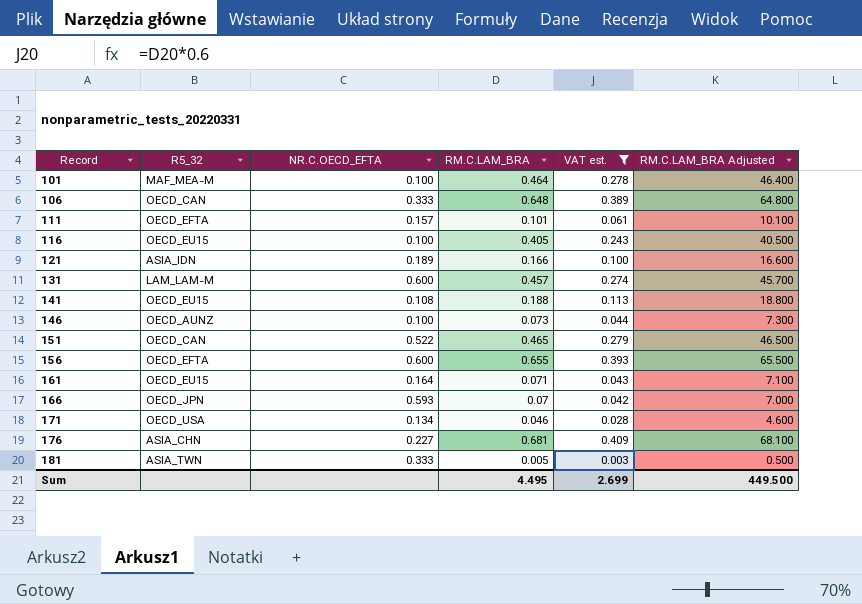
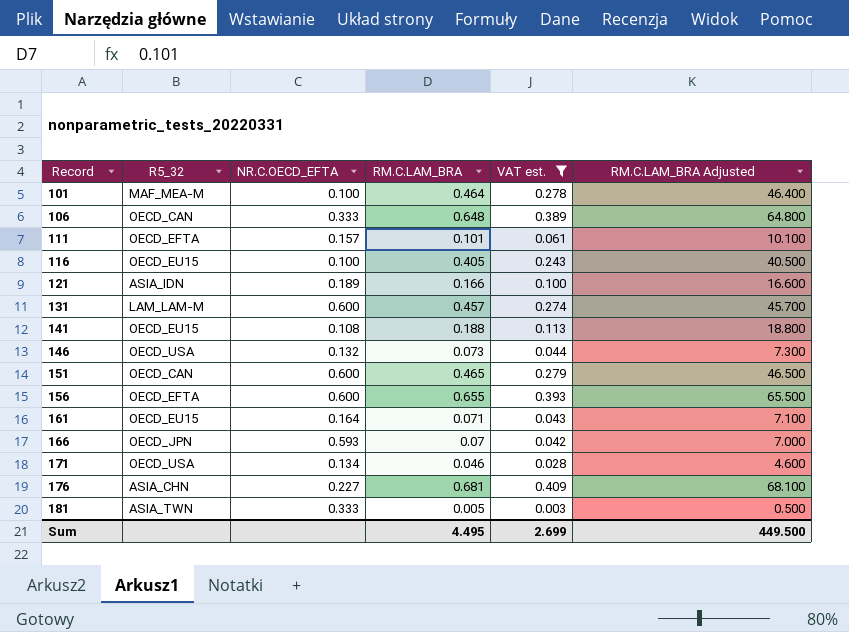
146 | R5_32: OECD_AUNZ -> OECD_USA
146 | NR.C.OECD_EFTA: 0.100 -> 0.132
151 | NR.C.OECD_EFTA: 0.522 -> 0.600

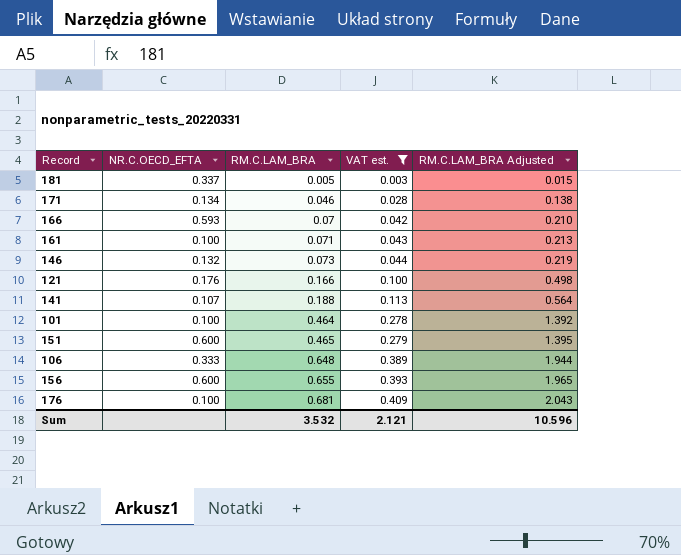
row order: Record ascending -> RM.C.LAM_BRA ascending
column R5_32 | position: 2 -> none
column RM.C.LAM_BRA Adjusted | formula: [RM.C.LAM_BRA] * 100 -> [RM.C.LAM_BRA] * 3
row 111: OECD_EFTA | 0.157 | 0.101 | 0.061 | 10.100 -> none
row 116: OECD_EU15 | 0.100 | 0.405 | 0.243 | 40.500 -> none
row 131: LAM_LAM-M | 0.600 | 0.457 | 0.274 | 45.700 -> none
181 | NR.C.OECD_EFTA: 0.333 -> 0.337
161 | NR.C.OECD_EFTA: 0.164 -> 0.100
121 | NR.C.OECD_EFTA: 0.189 -> 0.176
141 | NR.C.OECD_EFTA: 0.108 -> 0.107
176 | NR.C.OECD_EFTA: 0.227 -> 0.100
Sum | RM.C.LAM_BRA: 4.495 -> 3.532
Sum | VAT est.: 2.699 -> 2.121
Sum | RM.C.LAM_BRA Adjusted: 449.500 -> 10.596

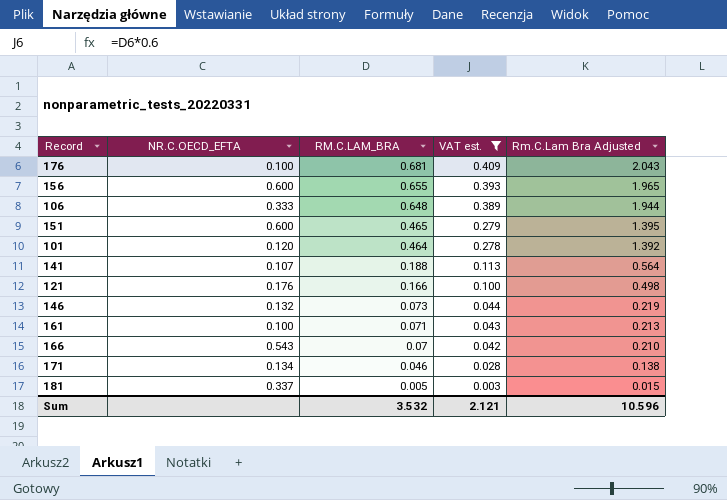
row order: RM.C.LAM_BRA ascending -> RM.C.LAM_BRA descending
column name: RM.C.LAM_BRA Adjusted -> Rm.C.Lam Bra Adjusted
101 | NR.C.OECD_EFTA: 0.100 -> 0.120
166 | NR.C.OECD_EFTA: 0.593 -> 0.543

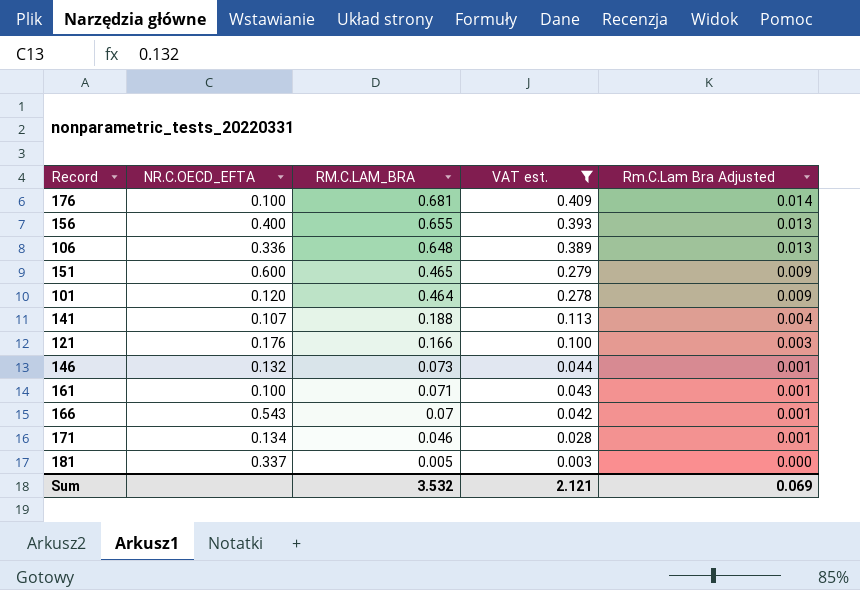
column Rm.C.Lam Bra Adjusted | formula: [RM.C.LAM_BRA] * 3 -> [RM.C.LAM_BRA] * 0.02
156 | NR.C.OECD_EFTA: 0.600 -> 0.400
106 | NR.C.OECD_EFTA: 0.333 -> 0.336
Sum | Rm.C.Lam Bra Adjusted: 10.596 -> 0.069

